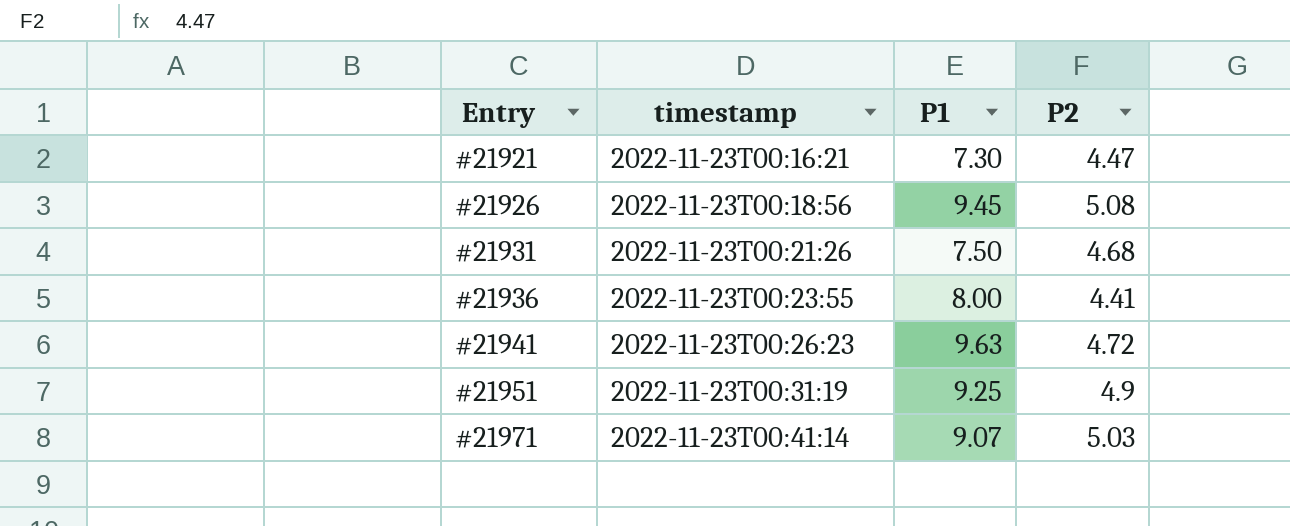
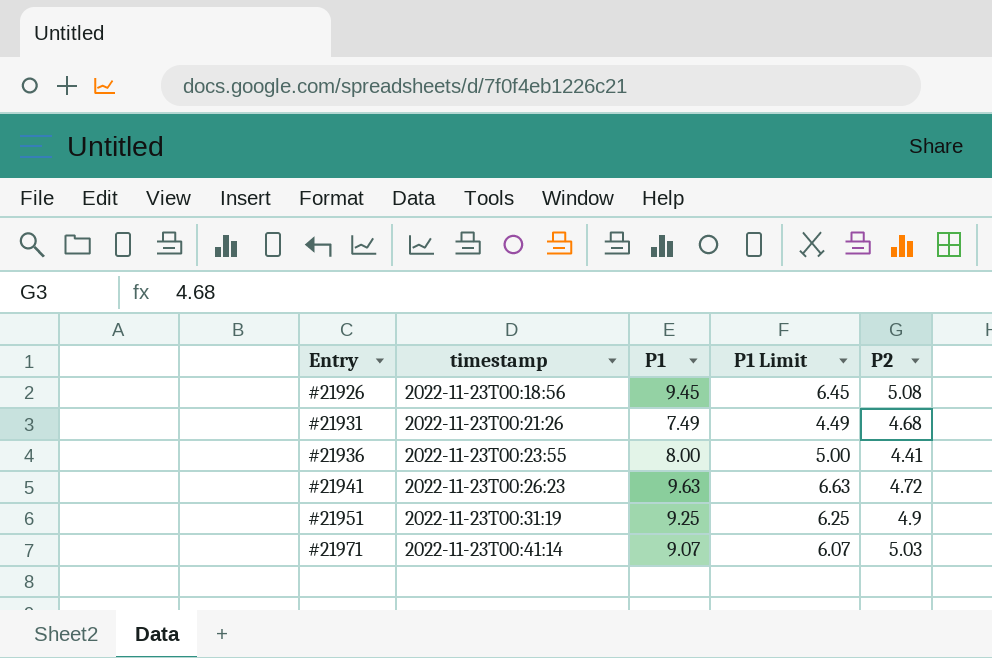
column P1 Limit | formula: none -> [P1] - 3
row #21921: 2022-11-23T00:16:21 | 7.30 | 4.47 -> none
#21931 | P1: 7.50 -> 7.49

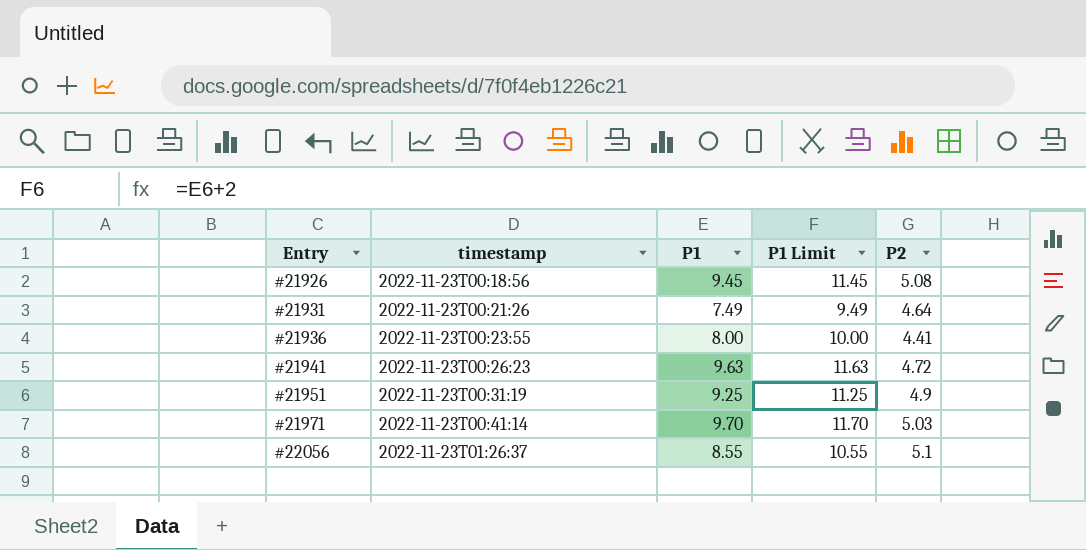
column P1 Limit | formula: [P1] - 3 -> [P1] + 2
#21931 | P2: 4.68 -> 4.64
#21971 | P1: 9.07 -> 9.70
row #22056: none -> 2022-11-23T01:26:37 | 8.55 | 10.55 | 5.1

